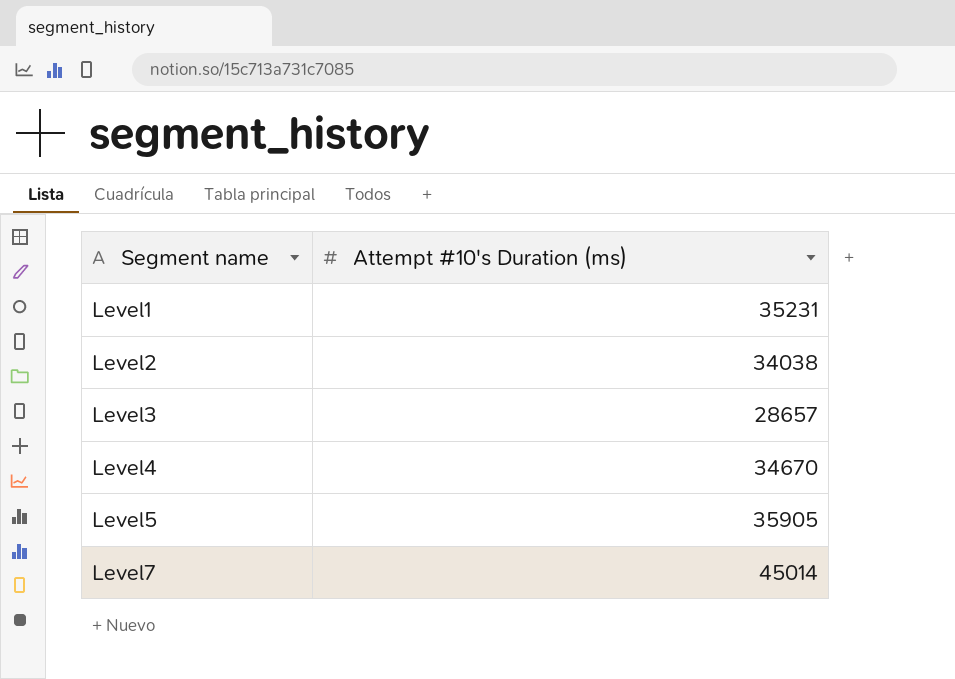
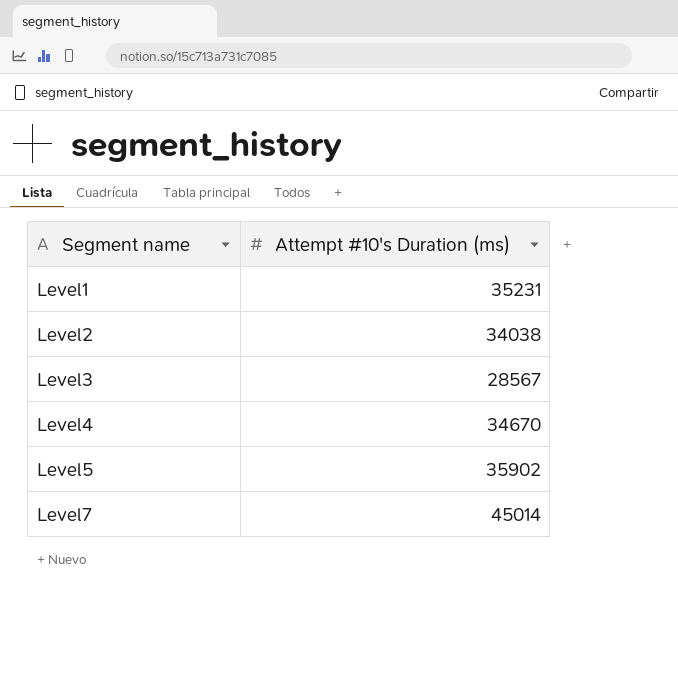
Level3 | Attempt #10's Duration (ms): 28657 -> 28567
Level5 | Attempt #10's Duration (ms): 35905 -> 35902

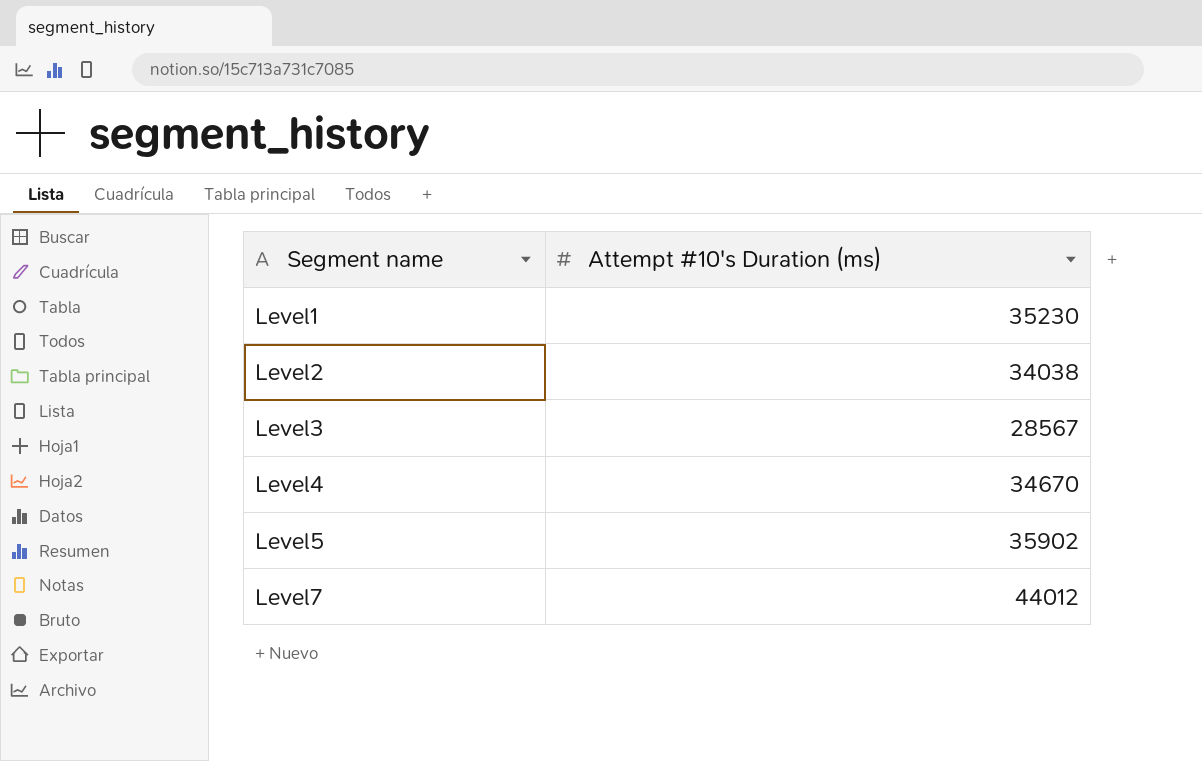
Level1 | Attempt #10's Duration (ms): 35231 -> 35230
Level7 | Attempt #10's Duration (ms): 45014 -> 44012

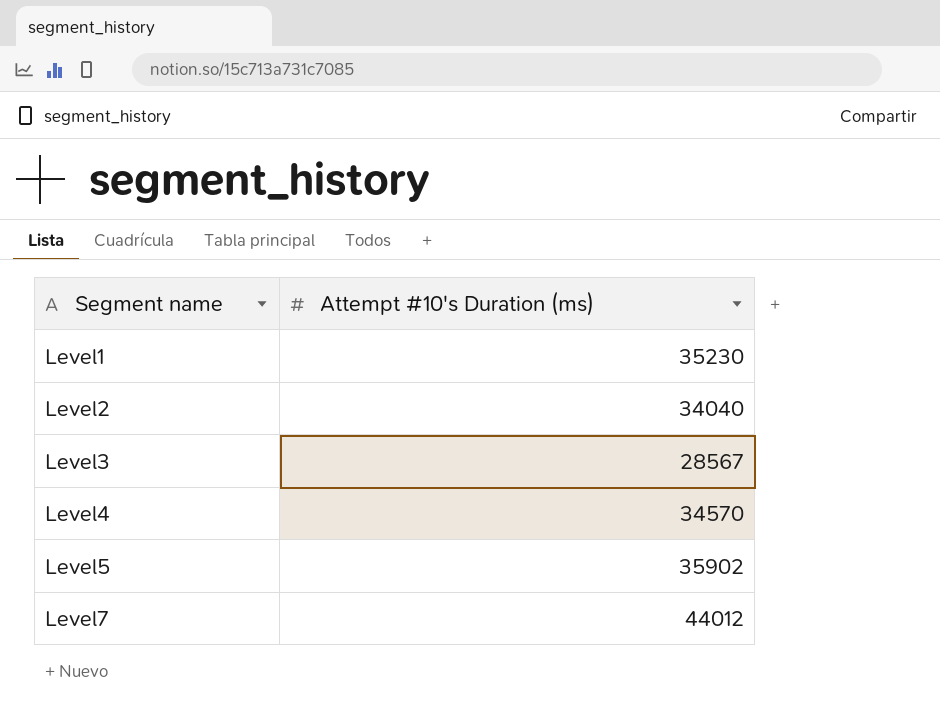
Level2 | Attempt #10's Duration (ms): 34038 -> 34040
Level4 | Attempt #10's Duration (ms): 34670 -> 34570

